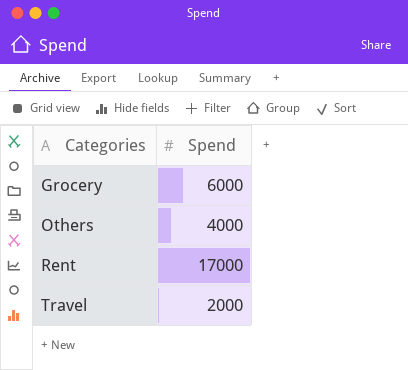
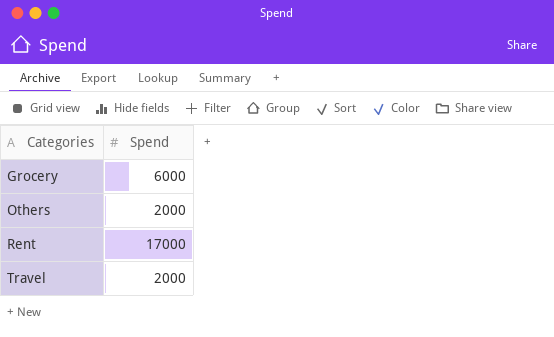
Others | Spend: 4000 -> 2000

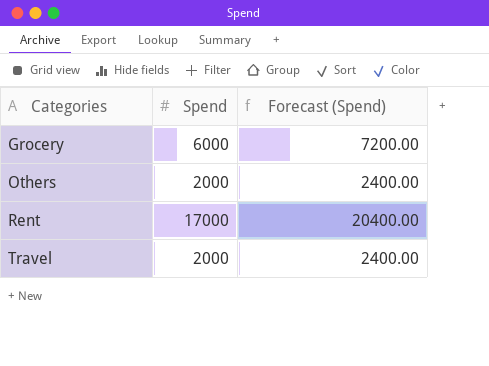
column Forecast (Spend) | formula: none -> [Spend] * 1.2

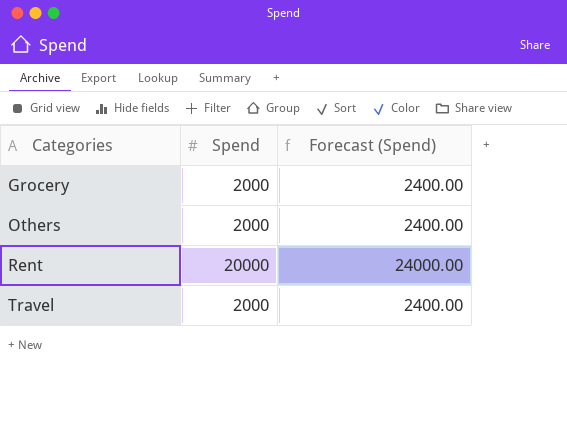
Grocery | Spend: 6000 -> 2000
Grocery | Forecast (Spend): 7200.00 -> 2400.00
Rent | Spend: 17000 -> 20000
Rent | Forecast (Spend): 20400.00 -> 24000.00

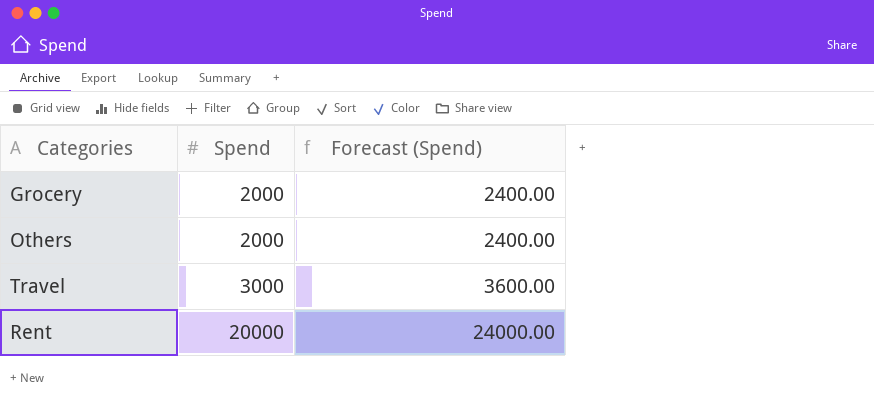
row order: Categories ascending -> Spend ascending
Travel | Spend: 2000 -> 3000
Travel | Forecast (Spend): 2400.00 -> 3600.00

